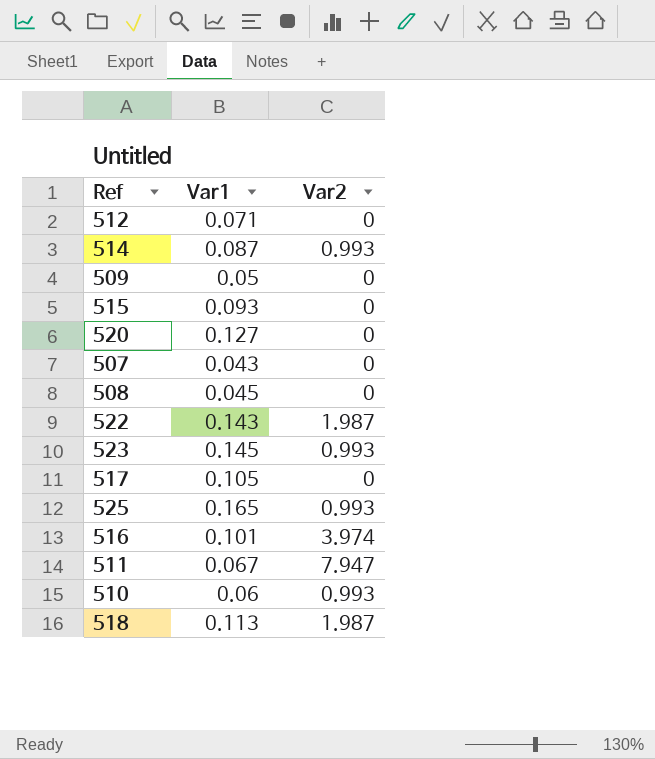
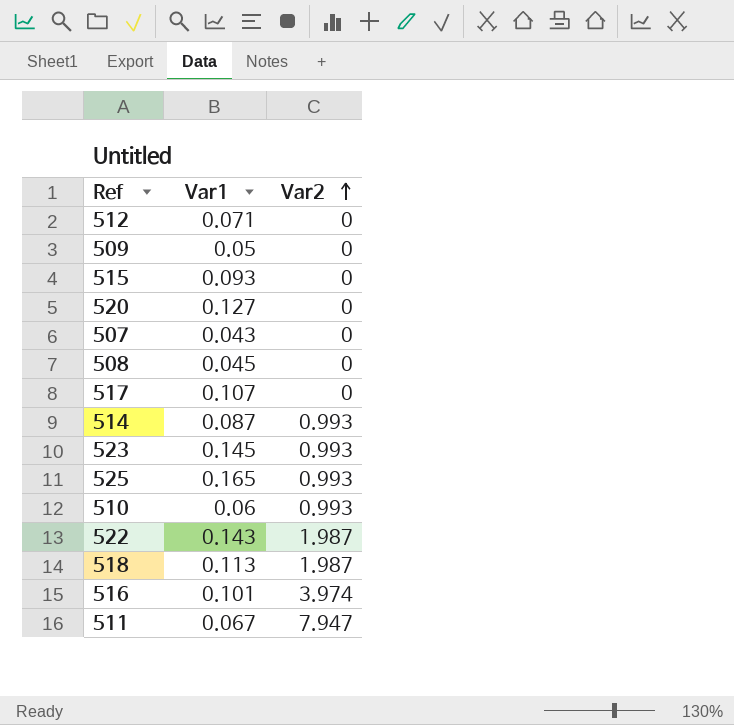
row order: none -> Var2 ascending
517 | Var1: 0.105 -> 0.107

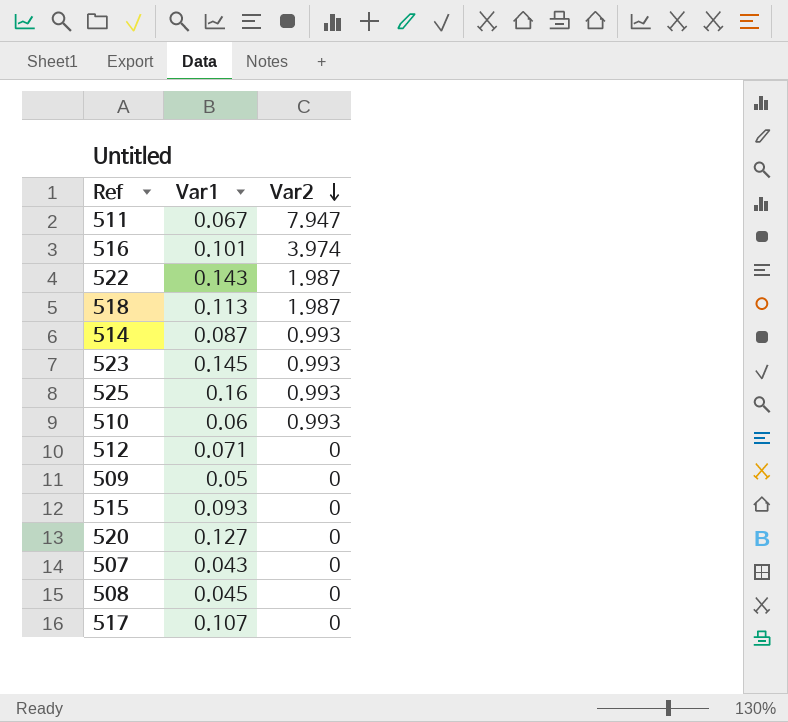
row order: Var2 ascending -> Var2 descending
525 | Var1: 0.165 -> 0.16

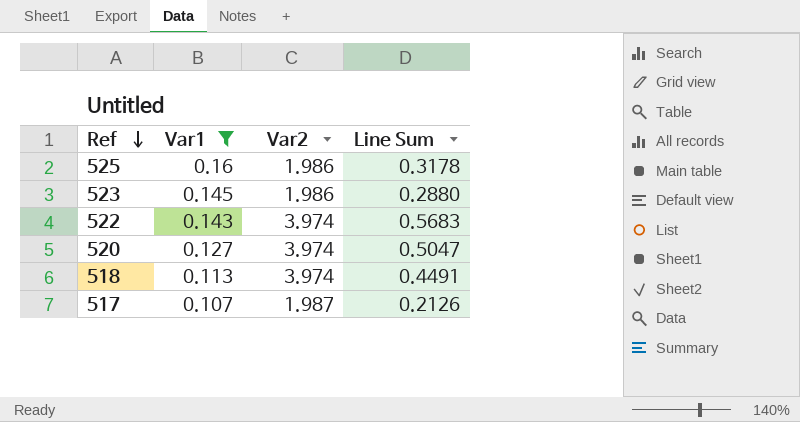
filter: none -> Var1 >= 0.107
row order: Var2 descending -> Ref descending
column Line Sum | formula: none -> [Var1] * [Var2]
525 | Var2: 0.993 -> 1.986
523 | Var2: 0.993 -> 1.986
522 | Var2: 1.987 -> 3.974
520 | Var2: 0 -> 3.974
518 | Var2: 1.987 -> 3.974
517 | Var2: 0 -> 1.987

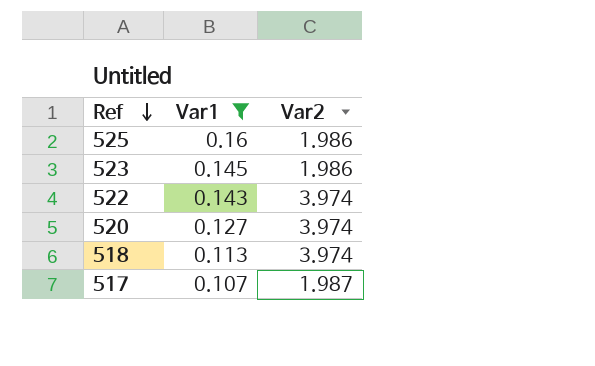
column Line Sum | formula: [Var1] * [Var2] -> none

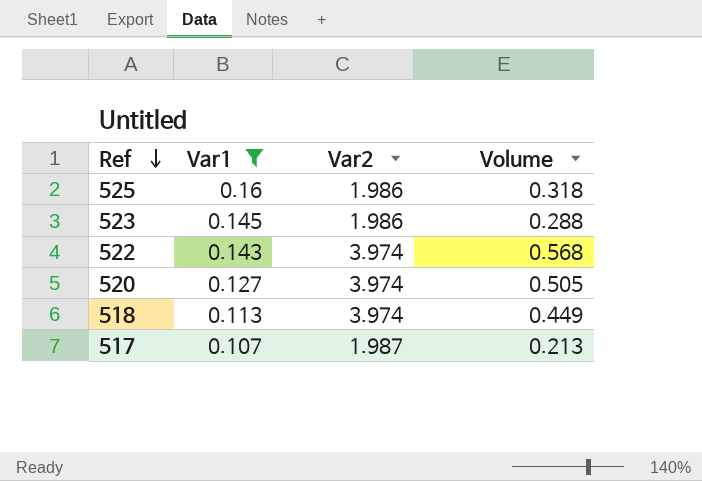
column Volume | formula: none -> [Var1] * [Var2]

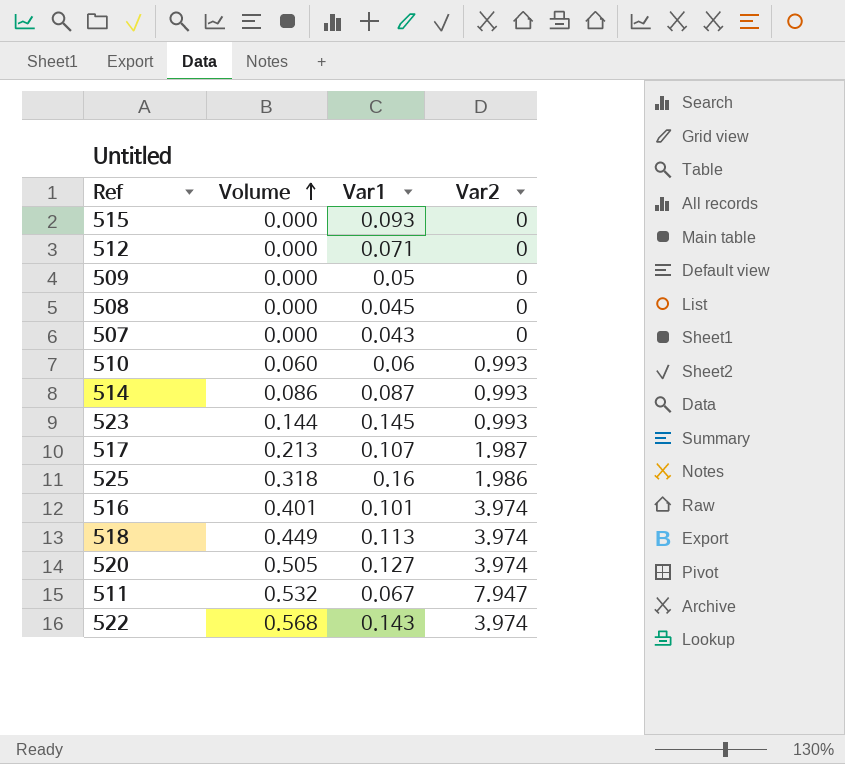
filter: Var1 >= 0.107 -> none
row order: Ref descending -> Volume ascending
column Volume | position: 4 -> 2
523 | Volume: 0.288 -> 0.144
523 | Var2: 1.986 -> 0.993

